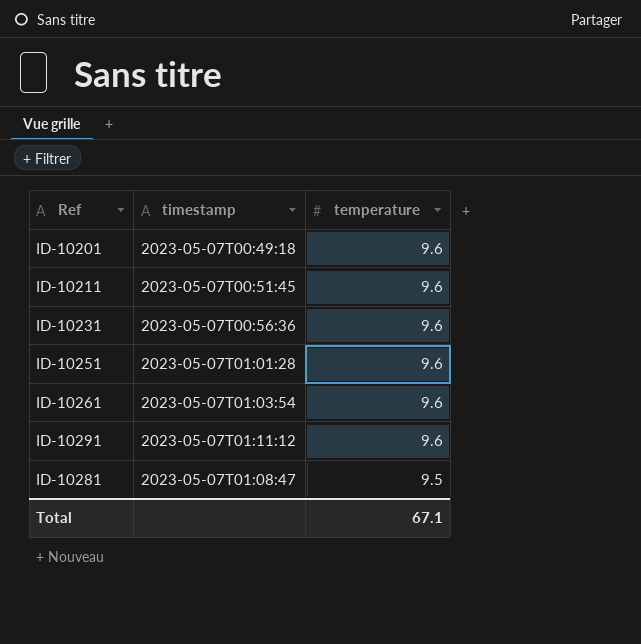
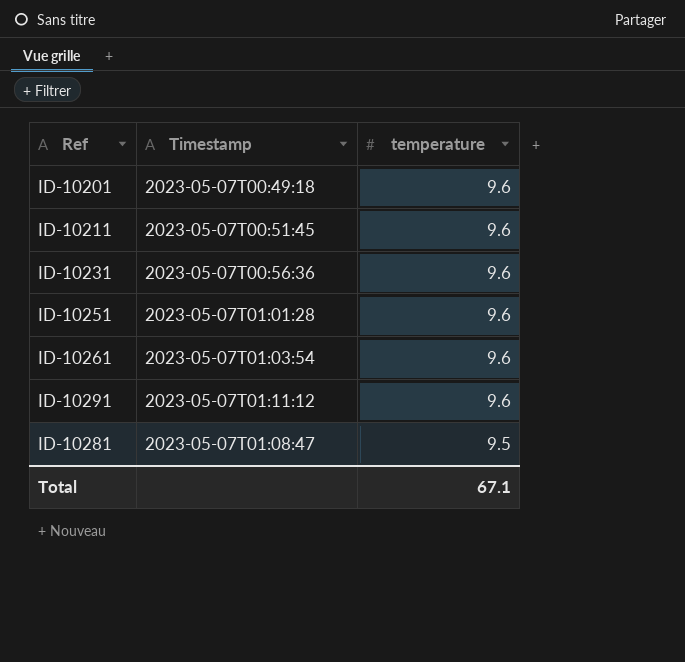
column name: timestamp -> Timestamp

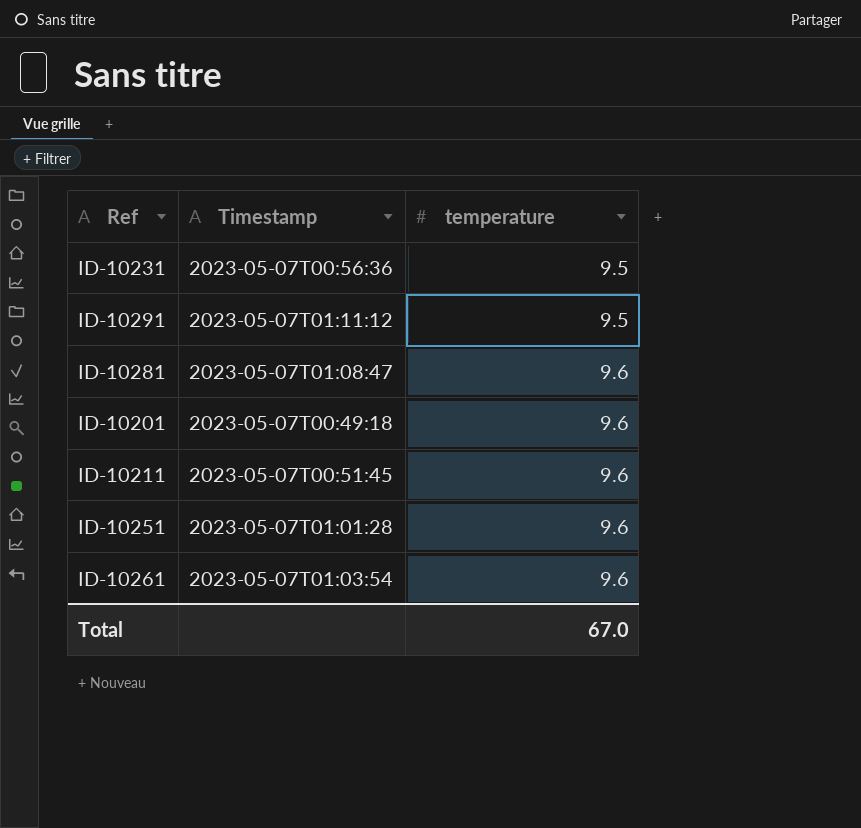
row order: temperature descending -> temperature ascending
ID-10231 | temperature: 9.6 -> 9.5
ID-10291 | temperature: 9.6 -> 9.5
ID-10281 | temperature: 9.5 -> 9.6
Total | temperature: 67.1 -> 67.0

